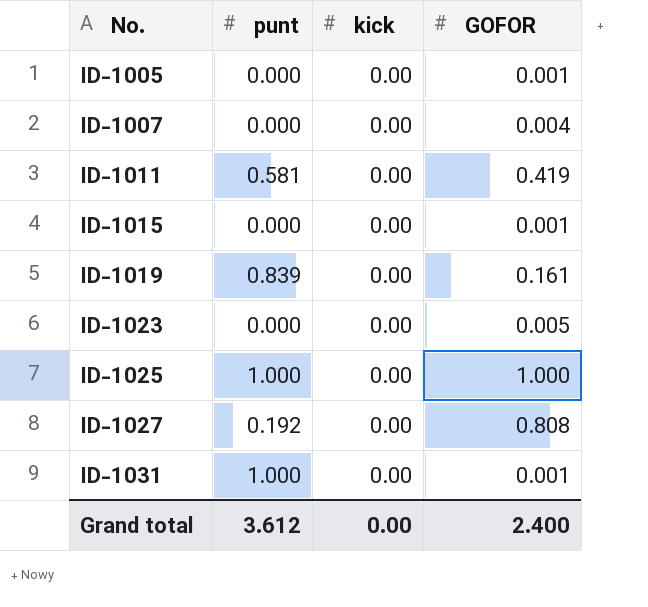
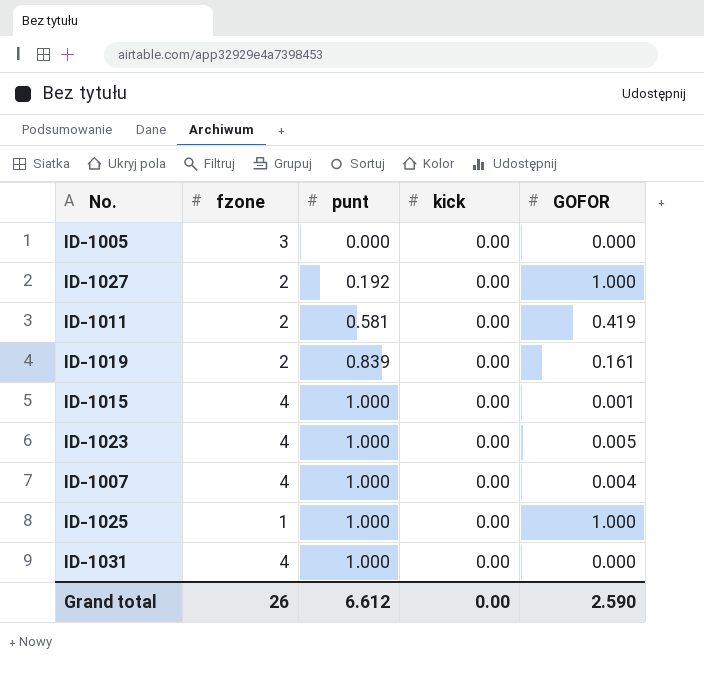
row order: No. ascending -> punt ascending
column fzone | position: none -> 2
ID-1005 | GOFOR: 0.001 -> 0.000
ID-1027 | GOFOR: 0.808 -> 1.000
ID-1015 | punt: 0.000 -> 1.000
ID-1023 | punt: 0.000 -> 1.000
ID-1007 | punt: 0.000 -> 1.000
ID-1031 | GOFOR: 0.001 -> 0.000
Grand total | punt: 3.612 -> 6.612
Grand total | GOFOR: 2.400 -> 2.590

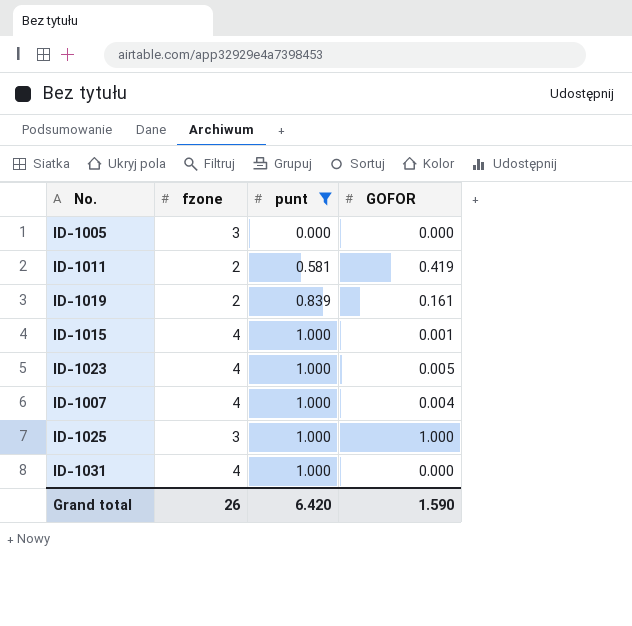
filter: none -> punt != 0.192
column kick | position: 4 -> none
ID-1025 | fzone: 1 -> 3
Grand total | punt: 6.612 -> 6.420
Grand total | GOFOR: 2.590 -> 1.590

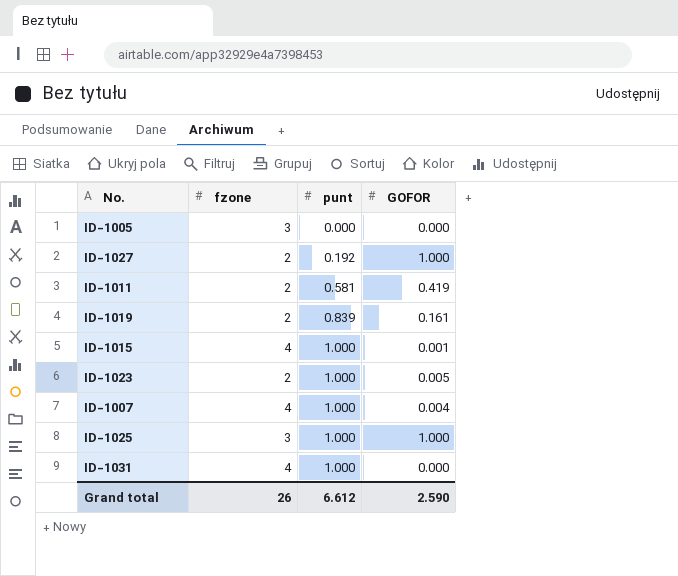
filter: punt != 0.192 -> none
ID-1023 | fzone: 4 -> 2
Grand total | punt: 6.420 -> 6.612
Grand total | GOFOR: 1.590 -> 2.590

